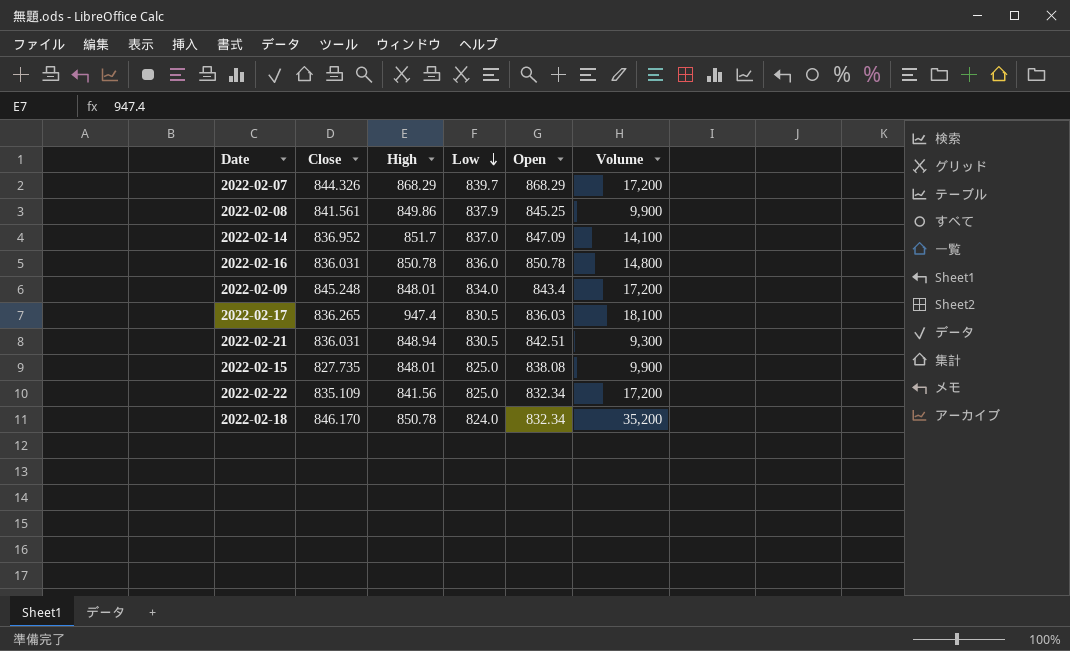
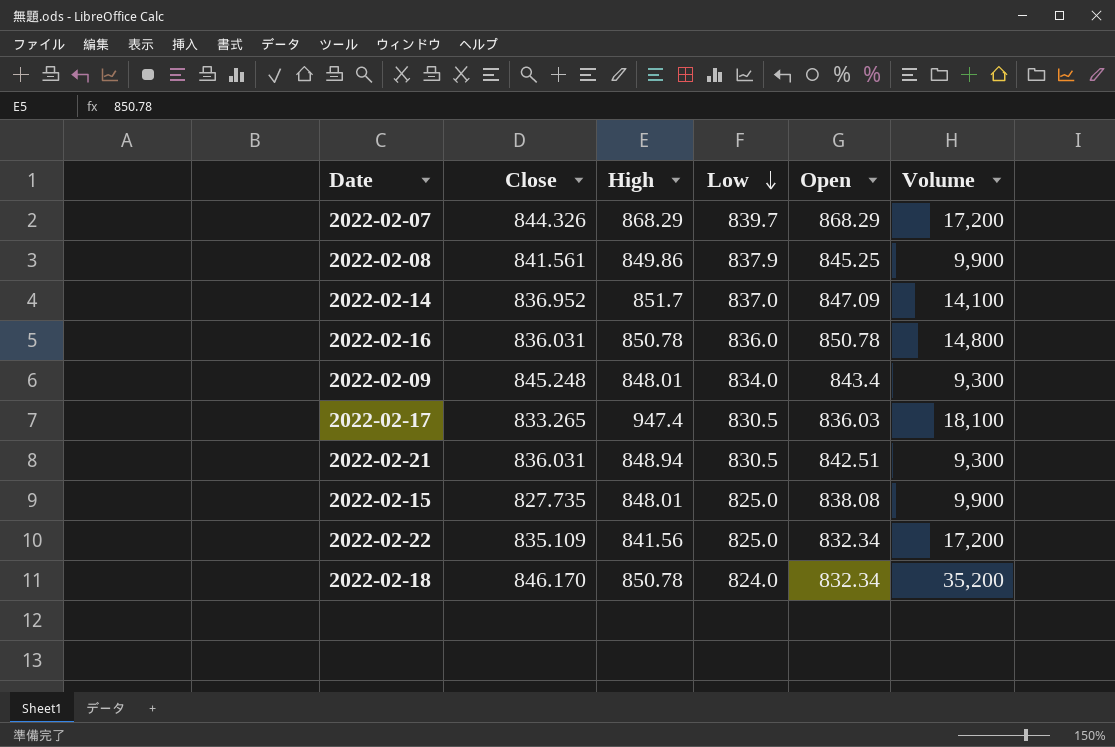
2022-02-09 | Volume: 17,200 -> 9,300
2022-02-17 | Close: 836.265 -> 833.265

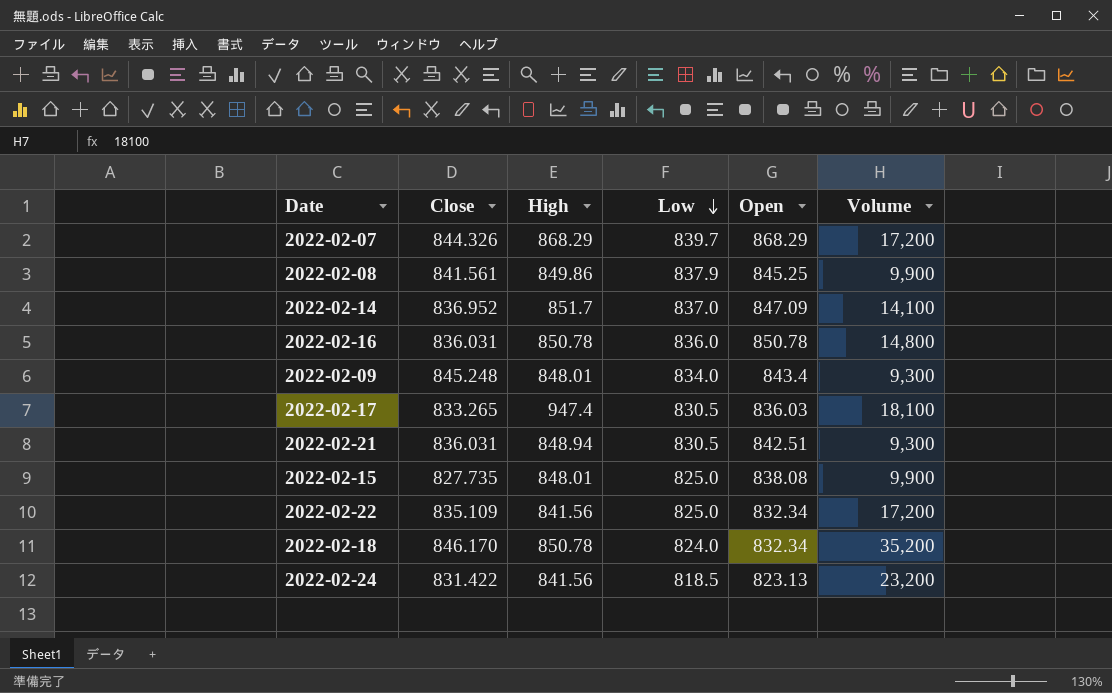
row 2022-02-24: none -> 831.422 | 841.56 | 818.5 | 823.13 | 23,200

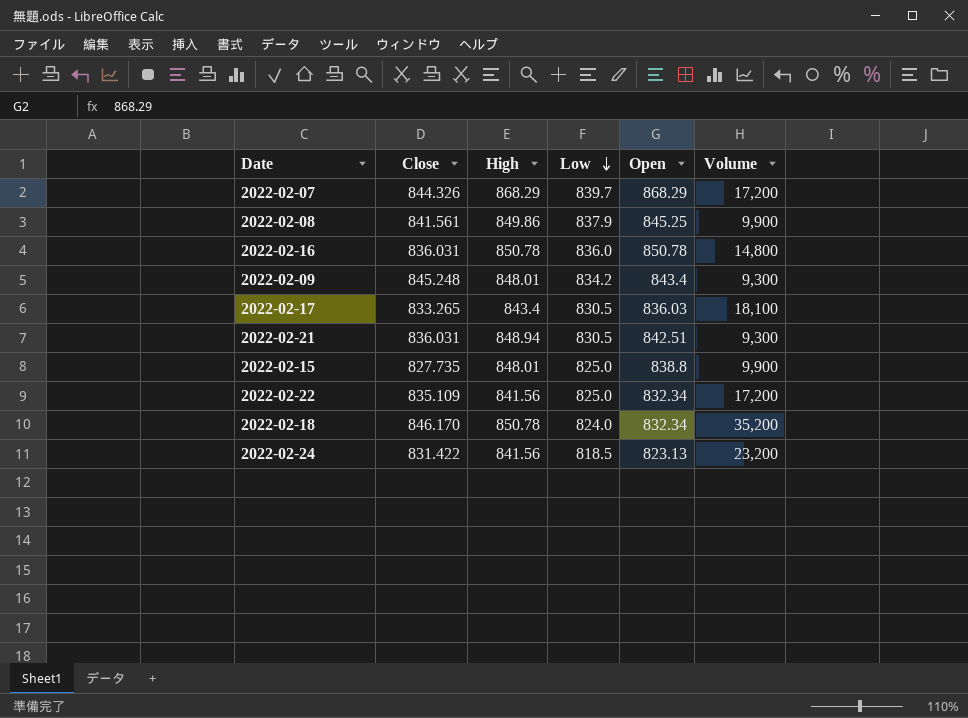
row 2022-02-14: 836.952 | 851.7 | 837.0 | 847.09 | 14,100 -> none
2022-02-09 | Low: 834.0 -> 834.2
2022-02-17 | High: 947.4 -> 843.4
2022-02-15 | Open: 838.08 -> 838.8

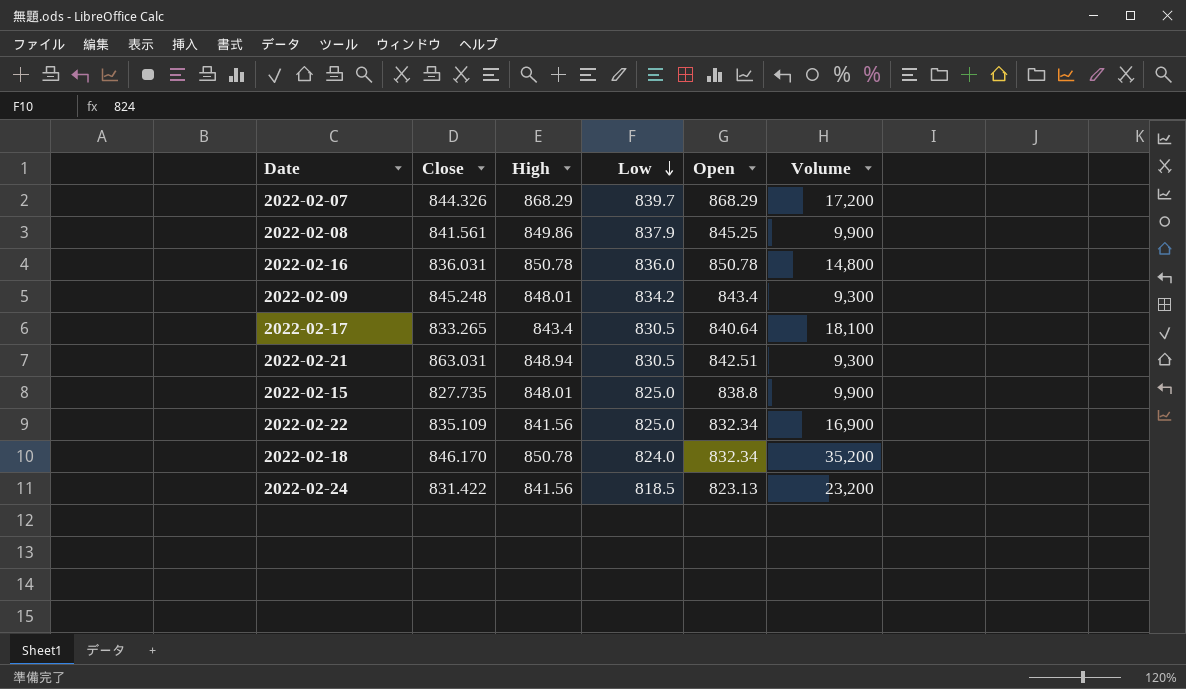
2022-02-17 | Open: 836.03 -> 840.64
2022-02-21 | Close: 836.031 -> 863.031
2022-02-22 | Volume: 17,200 -> 16,900

